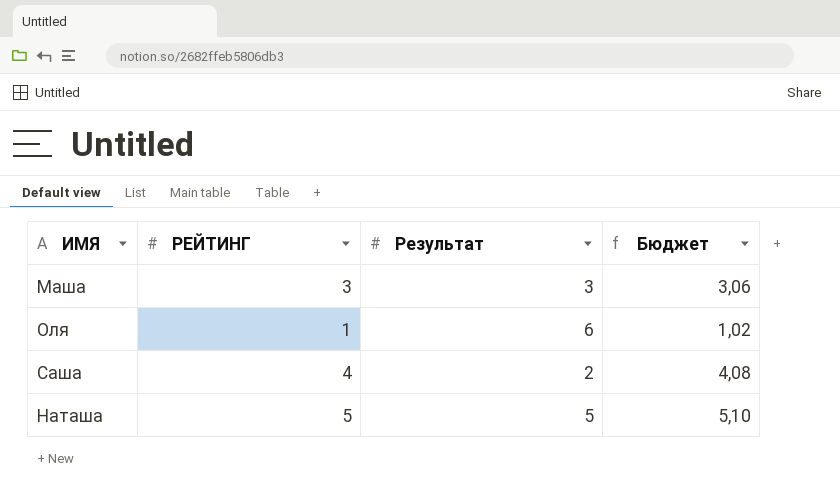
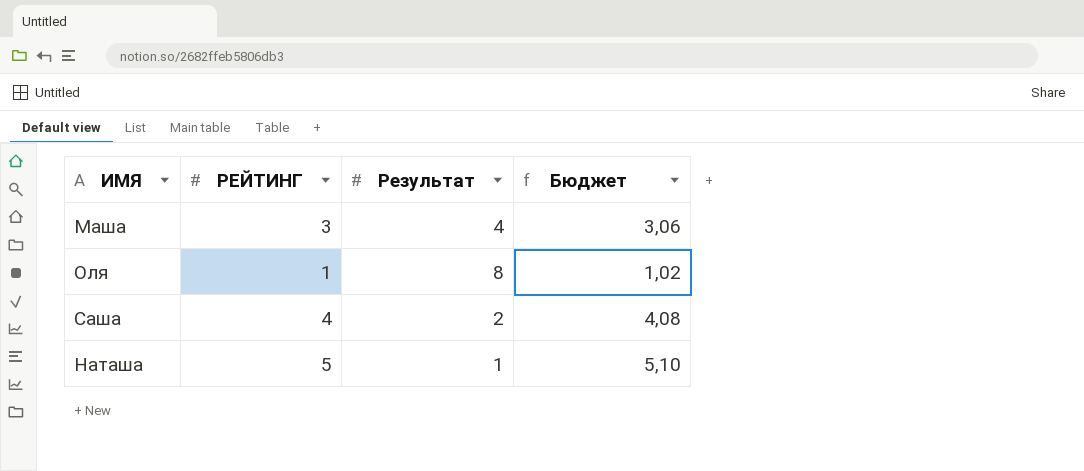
Маша | Результат: 3 -> 4
Оля | Результат: 6 -> 8
Наташа | Результат: 5 -> 1

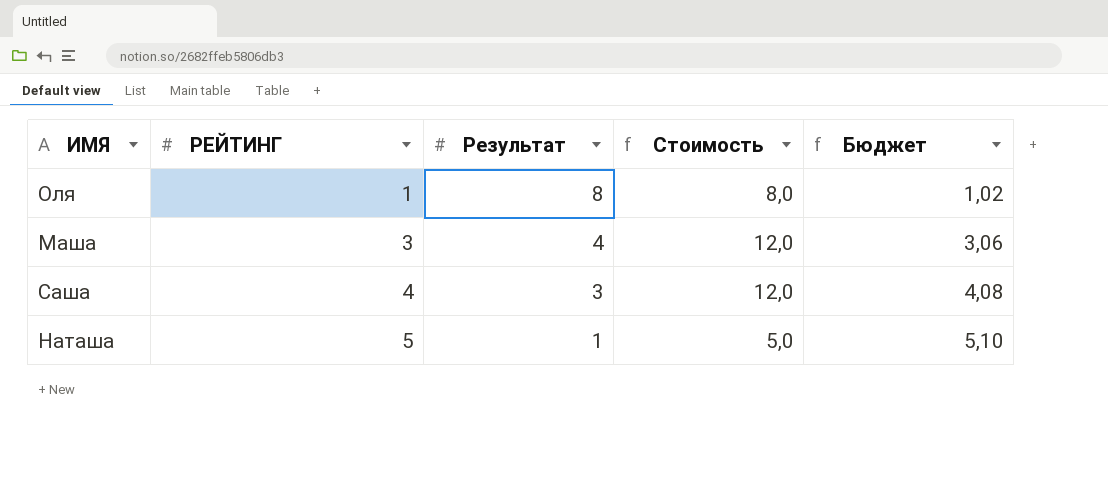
row order: none -> РЕЙТИНГ ascending
column Стоимость | formula: none -> [РЕЙТИНГ] * [Результат]
Саша | Результат: 2 -> 3

